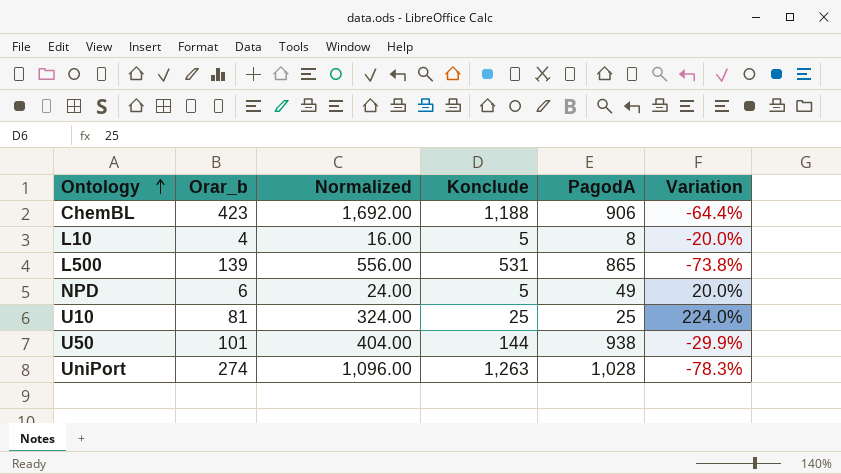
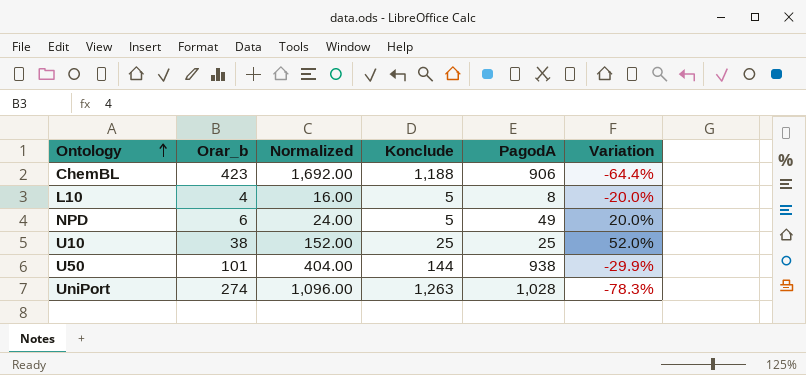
row L500: 139 | 556.00 | 531 | 865 | -73.8% -> none
U10 | Orar_b: 81 -> 38
U10 | Normalized: 324.00 -> 152.00
U10 | Variation: 224.0% -> 52.0%

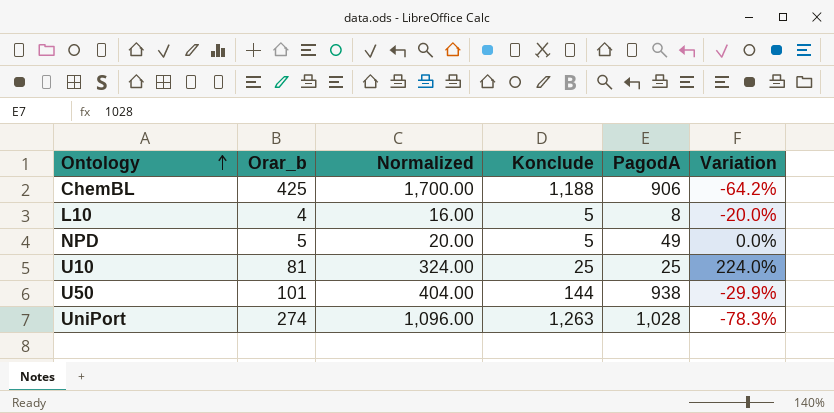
ChemBL | Orar_b: 423 -> 425
ChemBL | Normalized: 1,692.00 -> 1,700.00
ChemBL | Variation: -64.4% -> -64.2%
NPD | Orar_b: 6 -> 5
NPD | Normalized: 24.00 -> 20.00
NPD | Variation: 20.0% -> 0.0%
U10 | Orar_b: 38 -> 81
U10 | Normalized: 152.00 -> 324.00
U10 | Variation: 52.0% -> 224.0%

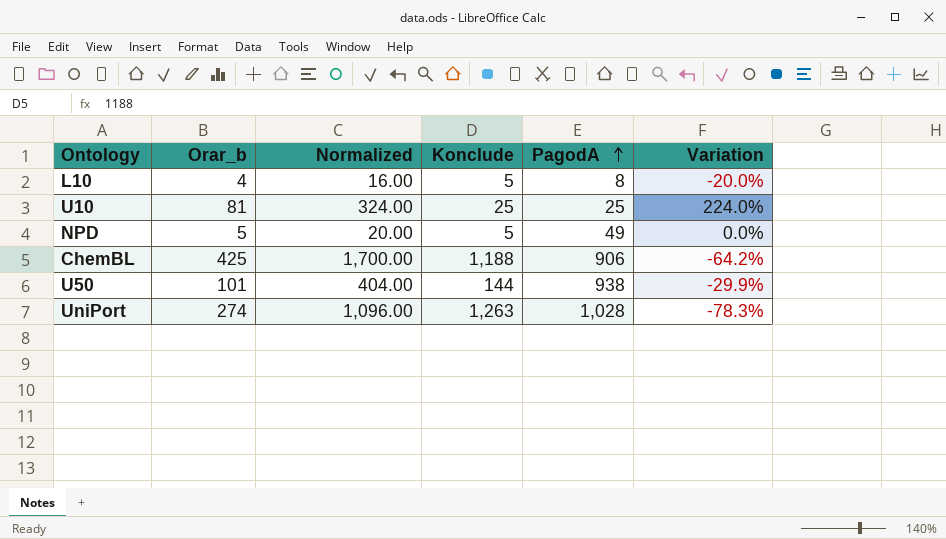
row order: Ontology ascending -> PagodA ascending

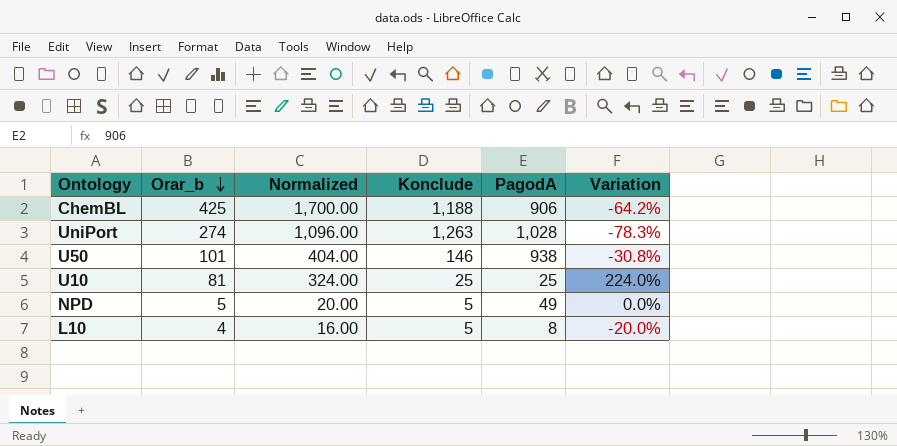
row order: PagodA ascending -> Orar_b descending
U50 | Konclude: 144 -> 146
U50 | Variation: -29.9% -> -30.8%

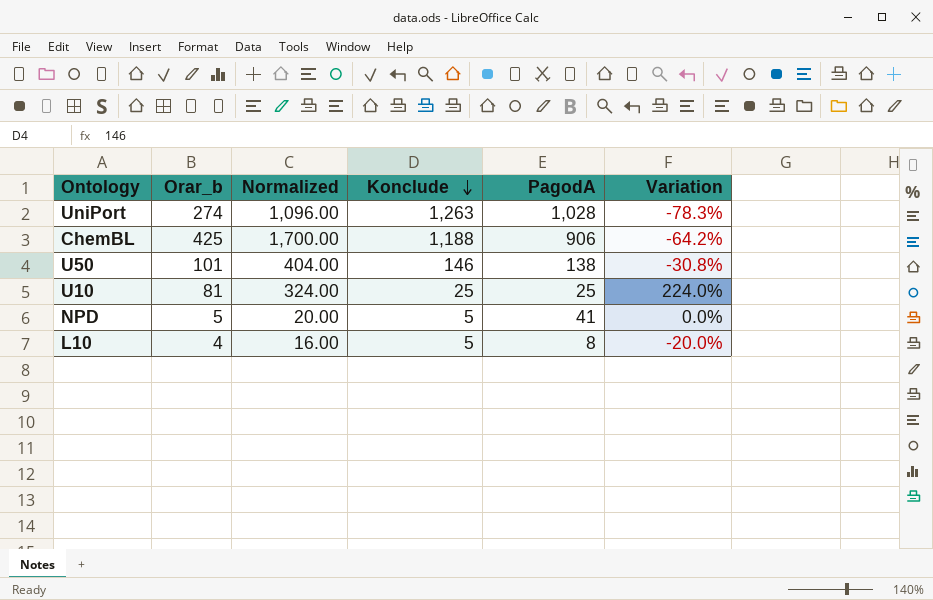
row order: Orar_b descending -> Konclude descending
U50 | PagodA: 938 -> 138
NPD | PagodA: 49 -> 41

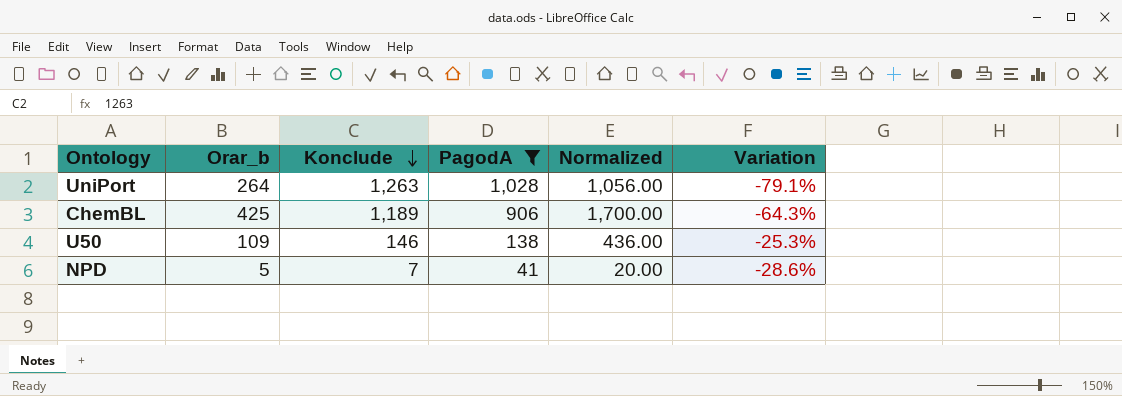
filter: none -> PagodA >= 41
column Normalized | position: 3 -> 5
UniPort | Orar_b: 274 -> 264
UniPort | Normalized: 1,096.00 -> 1,056.00
UniPort | Variation: -78.3% -> -79.1%
ChemBL | Konclude: 1,188 -> 1,189
ChemBL | Variation: -64.2% -> -64.3%
U50 | Orar_b: 101 -> 109
U50 | Normalized: 404.00 -> 436.00
U50 | Variation: -30.8% -> -25.3%
NPD | Konclude: 5 -> 7
NPD | Variation: 0.0% -> -28.6%

